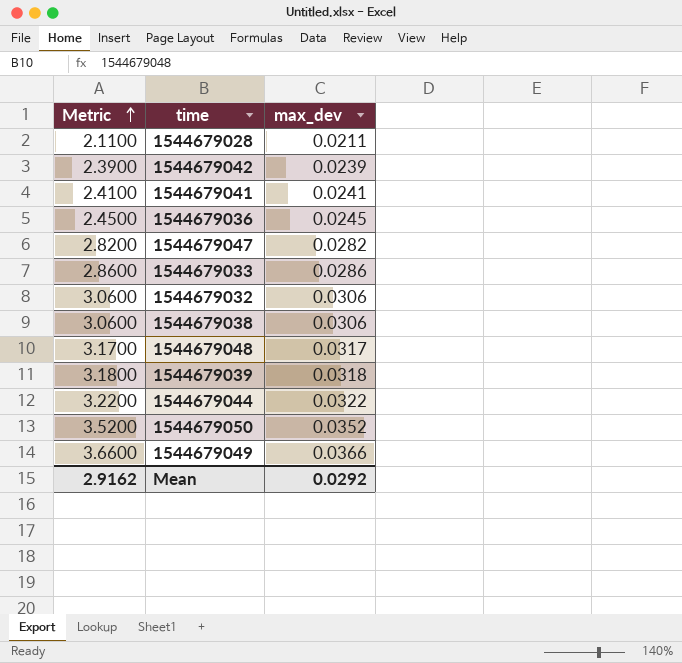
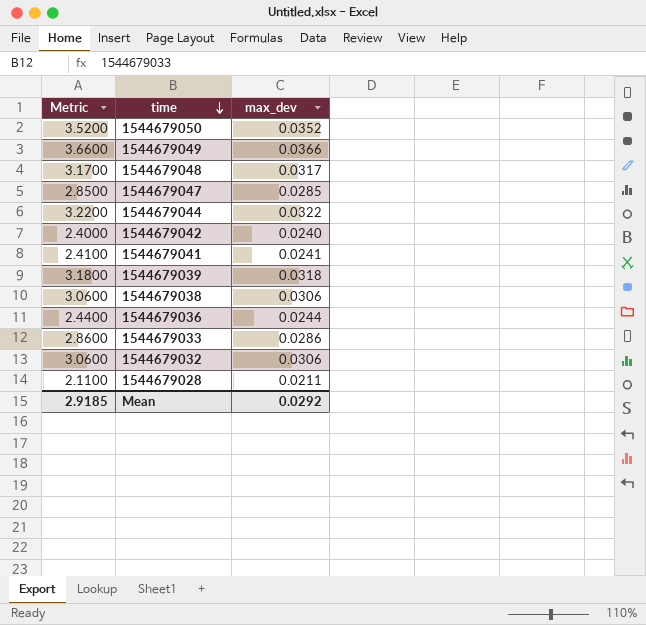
row order: Metric ascending -> time descending
1544679047 | Metric: 2.8200 -> 2.8500
1544679047 | max_dev: 0.0282 -> 0.0285
1544679042 | Metric: 2.3900 -> 2.4000
1544679042 | max_dev: 0.0239 -> 0.0240
1544679036 | Metric: 2.4500 -> 2.4400
1544679036 | max_dev: 0.0245 -> 0.0244
Mean | Metric: 2.9162 -> 2.9185

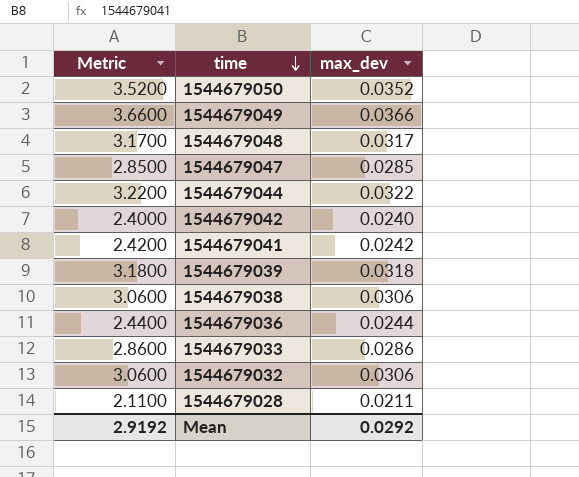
1544679041 | Metric: 2.4100 -> 2.4200
1544679041 | max_dev: 0.0241 -> 0.0242
Mean | Metric: 2.9185 -> 2.9192

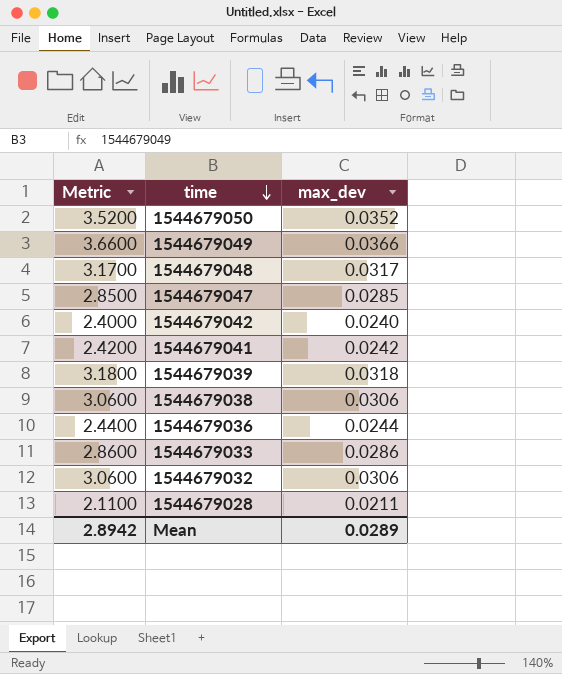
row 1544679044: 3.2200 | 0.0322 -> none
Mean | Metric: 2.9192 -> 2.8942
Mean | max_dev: 0.0292 -> 0.0289

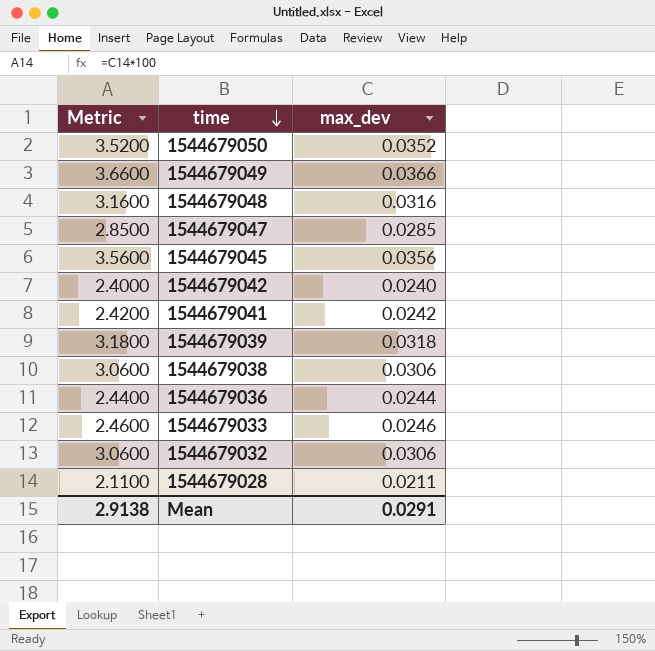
1544679048 | Metric: 3.1700 -> 3.1600
1544679048 | max_dev: 0.0317 -> 0.0316
row 1544679045: none -> 3.5600 | 0.0356
1544679033 | Metric: 2.8600 -> 2.4600
1544679033 | max_dev: 0.0286 -> 0.0246
Mean | Metric: 2.8942 -> 2.9138
Mean | max_dev: 0.0289 -> 0.0291

